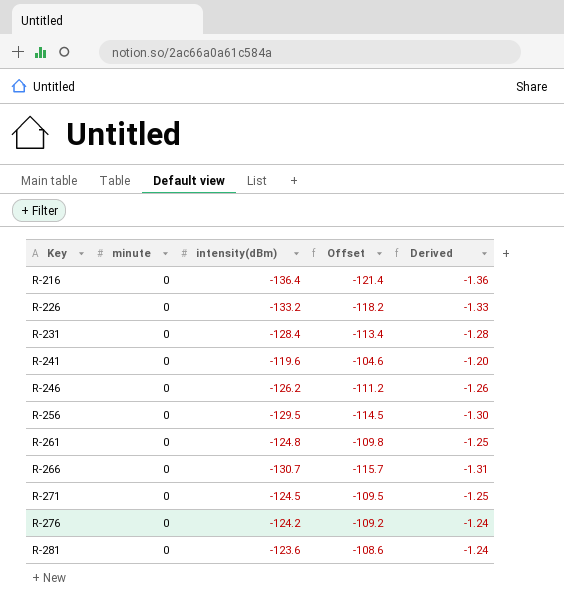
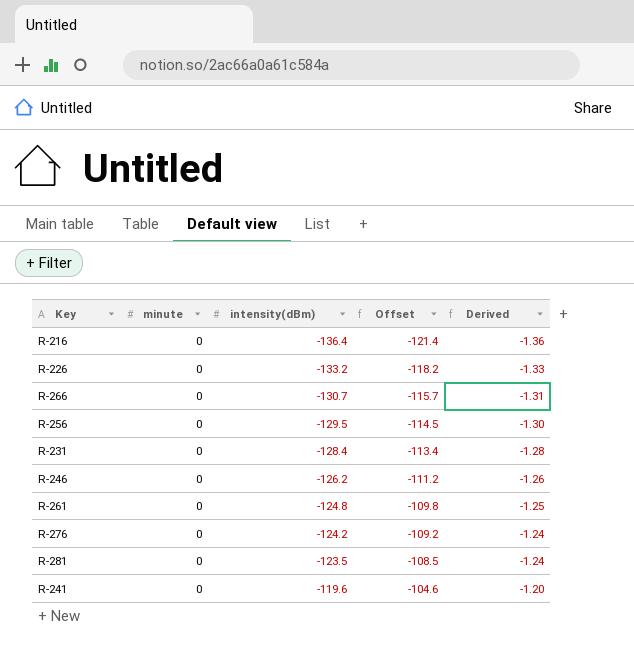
row order: Key ascending -> intensity(dBm) ascending
row R-271: 0 | -124.5 | -109.5 | -1.25 -> none
R-281 | intensity(dBm): -123.6 -> -123.5
R-281 | Offset: -108.6 -> -108.5

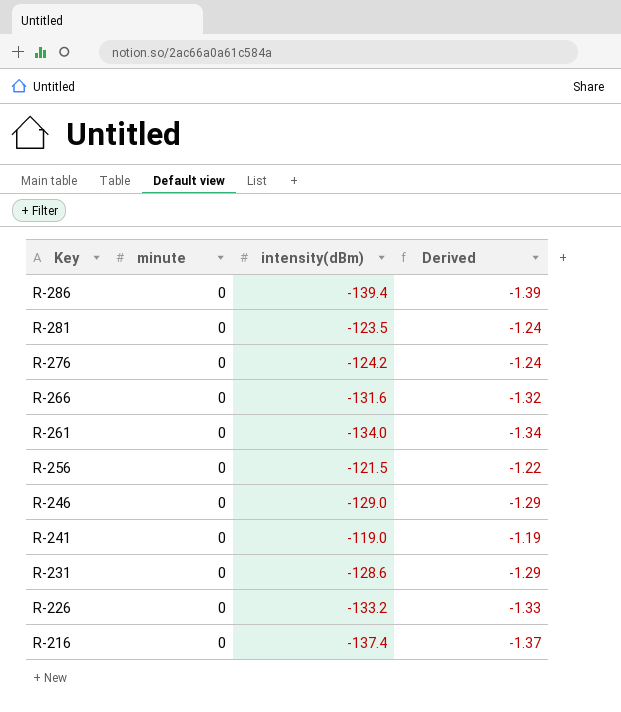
row order: intensity(dBm) ascending -> Key descending
column Offset | formula: [intensity(dBm)] + 15 -> none
row R-286: none -> 0 | -139.4 | -1.39
R-266 | intensity(dBm): -130.7 -> -131.6
R-266 | Derived: -1.31 -> -1.32
R-261 | intensity(dBm): -124.8 -> -134.0
R-261 | Derived: -1.25 -> -1.34
R-256 | intensity(dBm): -129.5 -> -121.5
R-256 | Derived: -1.30 -> -1.22
R-246 | intensity(dBm): -126.2 -> -129.0
R-246 | Derived: -1.26 -> -1.29
R-241 | intensity(dBm): -119.6 -> -119.0
R-241 | Derived: -1.20 -> -1.19
R-231 | intensity(dBm): -128.4 -> -128.6
R-231 | Derived: -1.28 -> -1.29
R-216 | intensity(dBm): -136.4 -> -137.4
R-216 | Derived: -1.36 -> -1.37

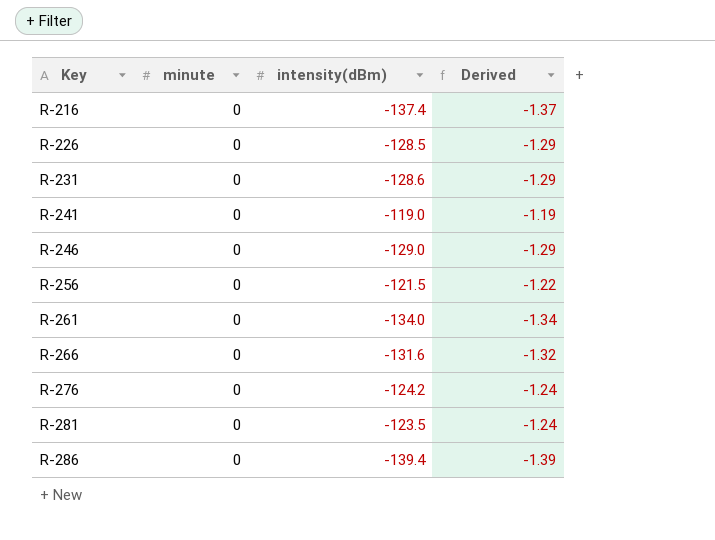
row order: Key descending -> Key ascending
R-226 | intensity(dBm): -133.2 -> -128.5
R-226 | Derived: -1.33 -> -1.29

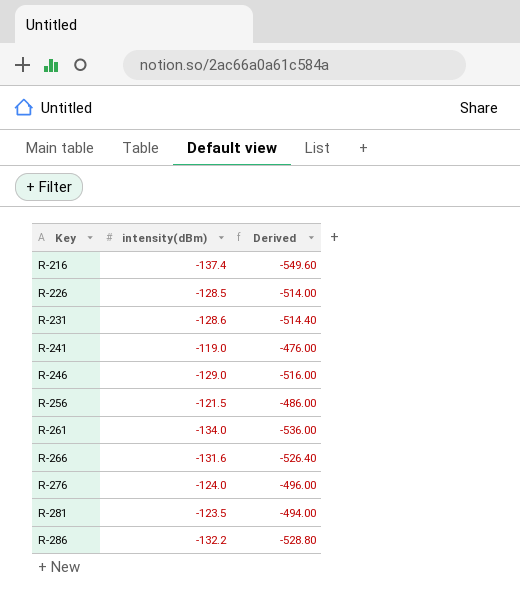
column minute | position: 2 -> none
column Derived | formula: [intensity(dBm)] * 0.01 -> [intensity(dBm)] * 4
R-276 | intensity(dBm): -124.2 -> -124.0
R-286 | intensity(dBm): -139.4 -> -132.2

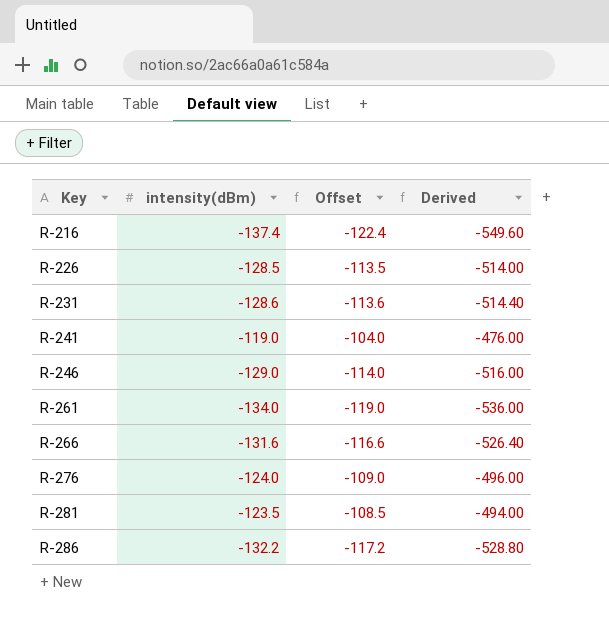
column Offset | formula: none -> [intensity(dBm)] + 15
row R-256: -121.5 | -486.00 -> none

